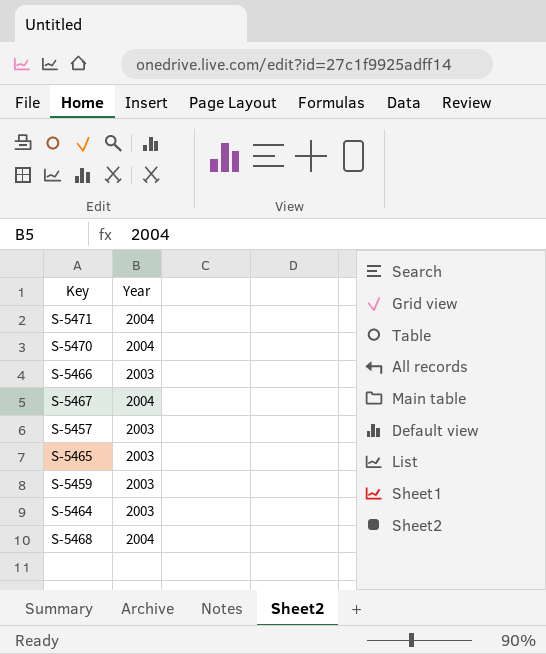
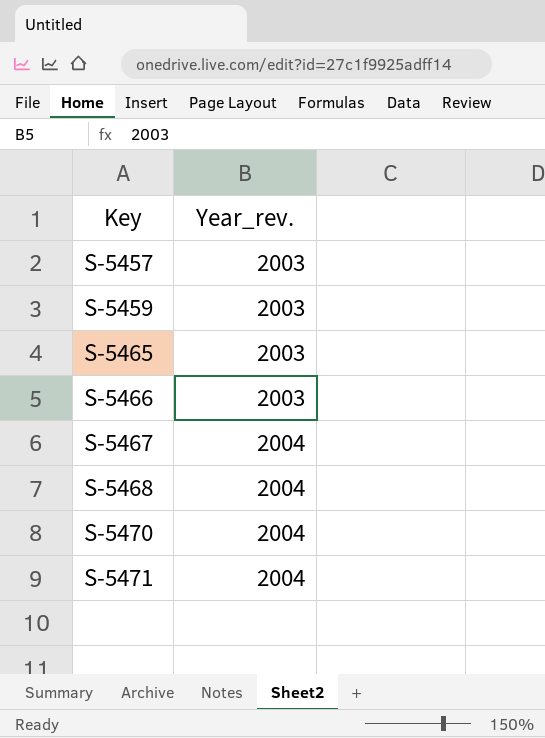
row order: none -> Key ascending
column name: Year -> Year_rev.
row S-5464: 2003 -> none

